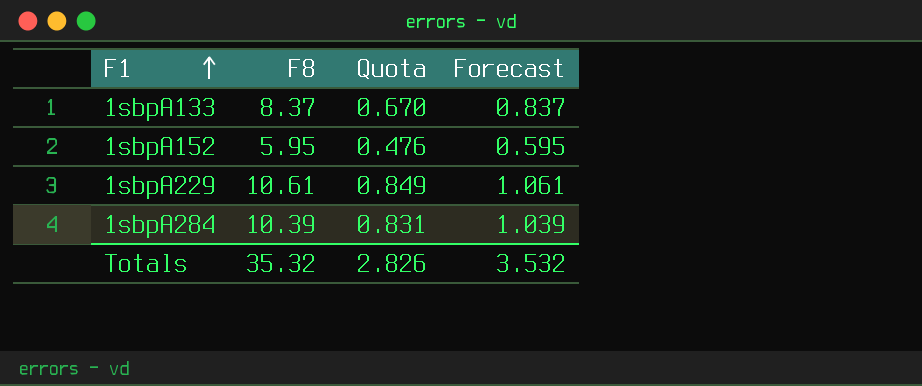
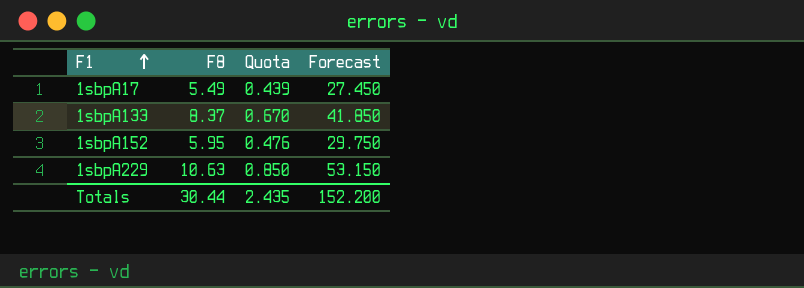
column Forecast | formula: [F8] * 0.1 -> [F8] * 5
row 1sbpA284: 10.39 | 0.831 | 1.039 -> none
row 1sbpA17: none -> 5.49 | 0.439 | 27.450
1sbpA229 | F8: 10.61 -> 10.63
1sbpA229 | Quota: 0.849 -> 0.850
Totals | F8: 35.32 -> 30.44
Totals | Quota: 2.826 -> 2.435
Totals | Forecast: 3.532 -> 152.200

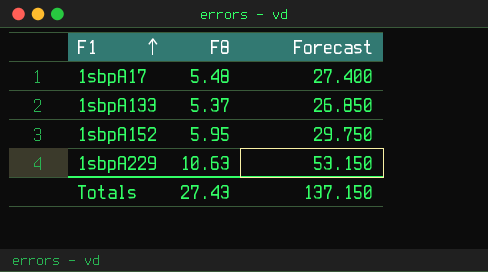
column Quota | formula: [F8] * 0.08 -> none
1sbpA17 | F8: 5.49 -> 5.48
1sbpA17 | Forecast: 27.450 -> 27.400
1sbpA133 | F8: 8.37 -> 5.37
1sbpA133 | Forecast: 41.850 -> 26.850
Totals | F8: 30.44 -> 27.43
Totals | Forecast: 152.200 -> 137.150

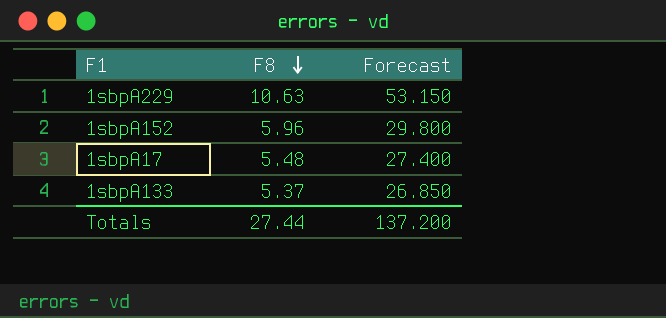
row order: F1 ascending -> F8 descending
1sbpA152 | F8: 5.95 -> 5.96
1sbpA152 | Forecast: 29.750 -> 29.800
Totals | F8: 27.43 -> 27.44
Totals | Forecast: 137.150 -> 137.200

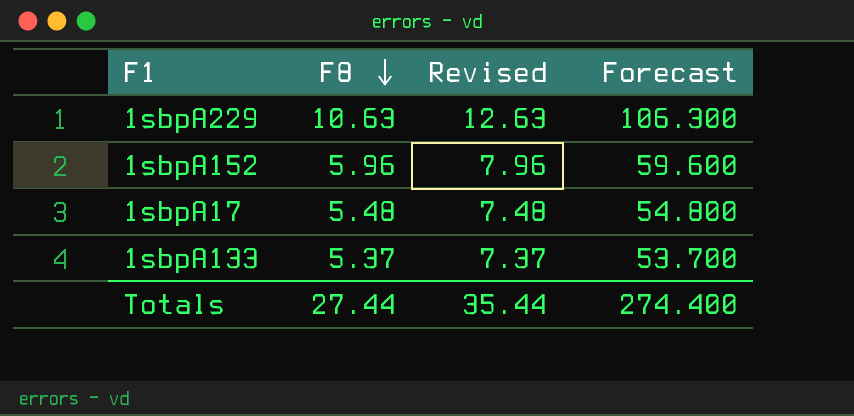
column Revised | formula: none -> [F8] + 2
column Forecast | formula: [F8] * 5 -> [F8] * 10
Totals | Forecast: 137.200 -> 274.400

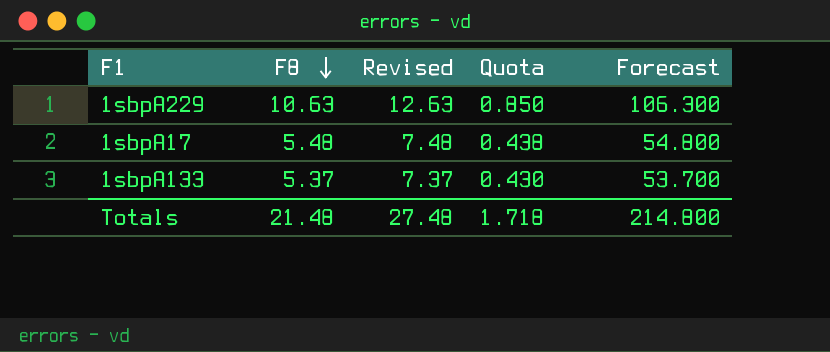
column Quota | formula: none -> [F8] * 0.08
row 1sbpA152: 5.96 | 7.96 | 59.600 -> none
Totals | F8: 27.44 -> 21.48
Totals | Revised: 35.44 -> 27.48
Totals | Forecast: 274.400 -> 214.800

